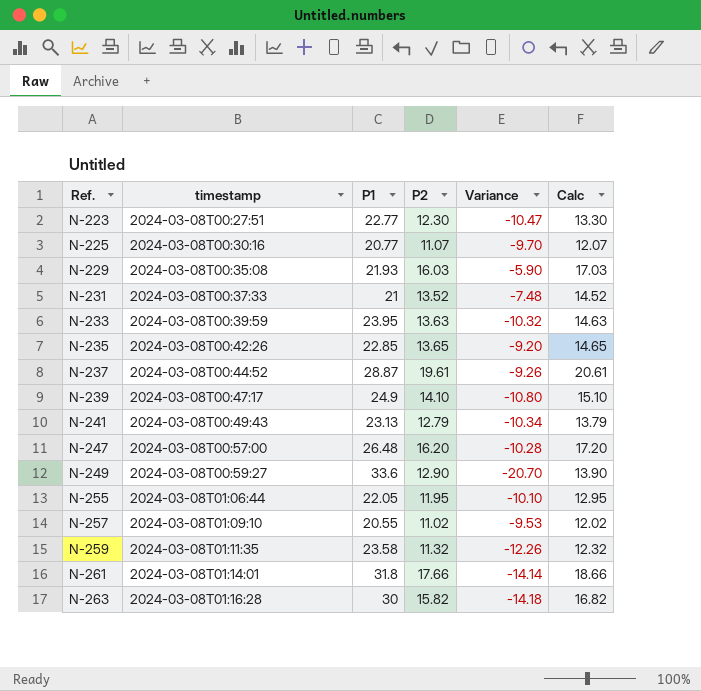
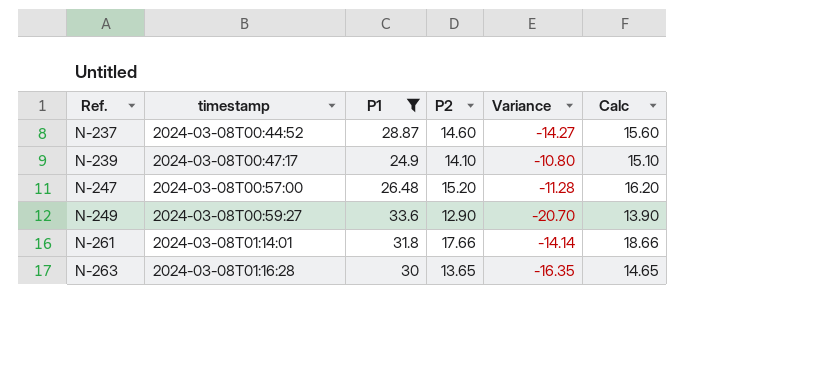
filter: none -> P1 >= 24.9
N-237 | P2: 19.61 -> 14.60
N-237 | Variance: -9.26 -> -14.27
N-237 | Calc: 20.61 -> 15.60
N-247 | P2: 16.20 -> 15.20
N-247 | Variance: -10.28 -> -11.28
N-247 | Calc: 17.20 -> 16.20
N-263 | P2: 15.82 -> 13.65
N-263 | Variance: -14.18 -> -16.35
N-263 | Calc: 16.82 -> 14.65

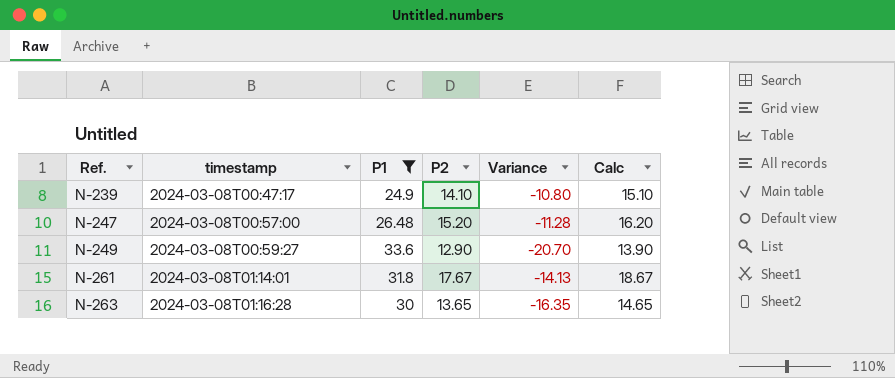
row N-237: 2024-03-08T00:44:52 | 28.87 | 14.60 | -14.27 | 15.60 -> none
N-261 | P2: 17.66 -> 17.67
N-261 | Variance: -14.14 -> -14.13
N-261 | Calc: 18.66 -> 18.67

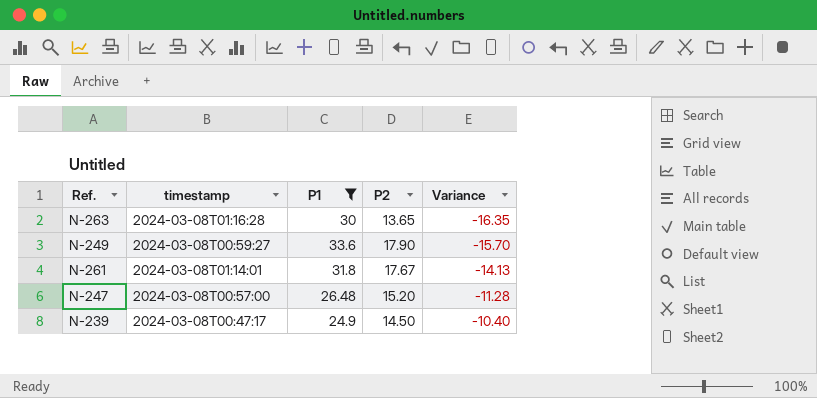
row order: Ref. ascending -> Variance ascending
column Calc | formula: [P2] + 1 -> none
N-249 | P2: 12.90 -> 17.90
N-249 | Variance: -20.70 -> -15.70
N-239 | P2: 14.10 -> 14.50
N-239 | Variance: -10.80 -> -10.40

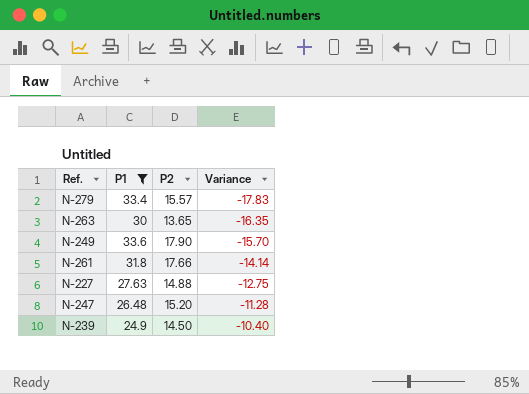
column timestamp | position: 2 -> none
row N-279: none -> 33.4 | 15.57 | -17.83
N-261 | P2: 17.67 -> 17.66
N-261 | Variance: -14.13 -> -14.14
row N-227: none -> 27.63 | 14.88 | -12.75

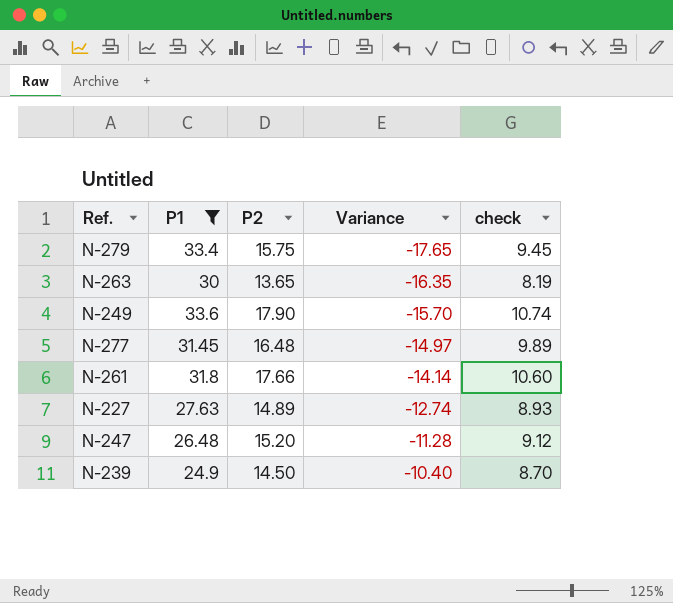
column check | formula: none -> [P2] * 0.6
N-279 | P2: 15.57 -> 15.75
N-279 | Variance: -17.83 -> -17.65
row N-277: none -> 31.45 | 16.48 | -14.97 | 9.89
N-227 | P2: 14.88 -> 14.89
N-227 | Variance: -12.75 -> -12.74

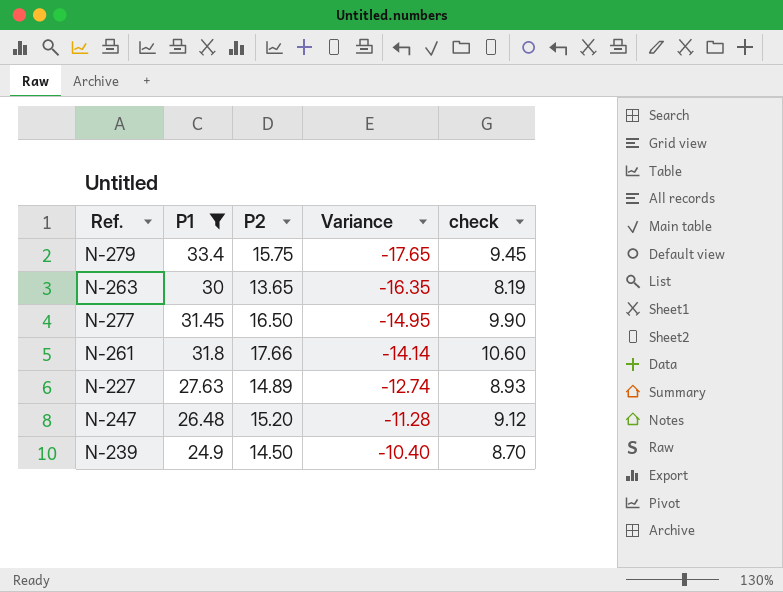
row N-249: 33.6 | 17.90 | -15.70 | 10.74 -> none
N-277 | P2: 16.48 -> 16.50
N-277 | Variance: -14.97 -> -14.95
N-277 | check: 9.89 -> 9.90

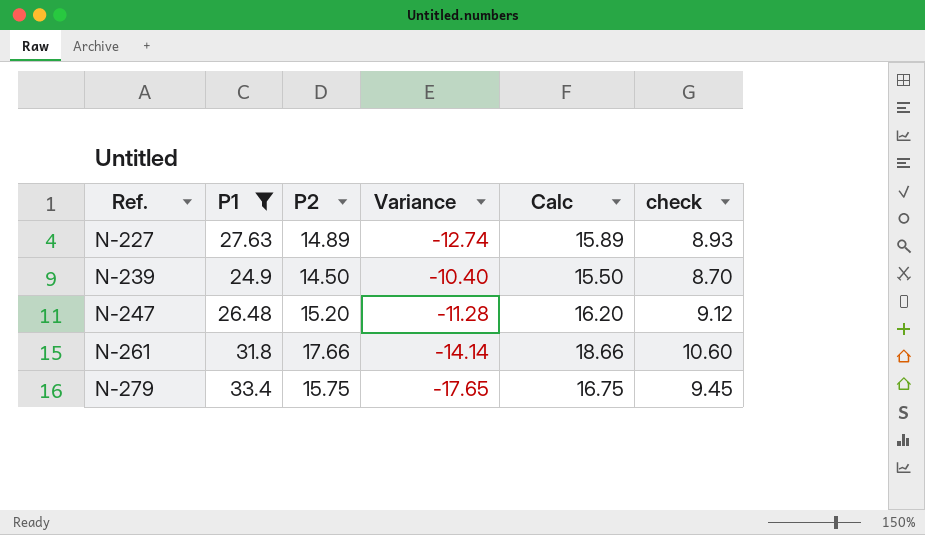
row order: Variance ascending -> Ref. ascending
column Calc | formula: none -> [P2] + 1
row N-263: 30 | 13.65 | -16.35 | 8.19 -> none
row N-277: 31.45 | 16.50 | -14.95 | 9.90 -> none

